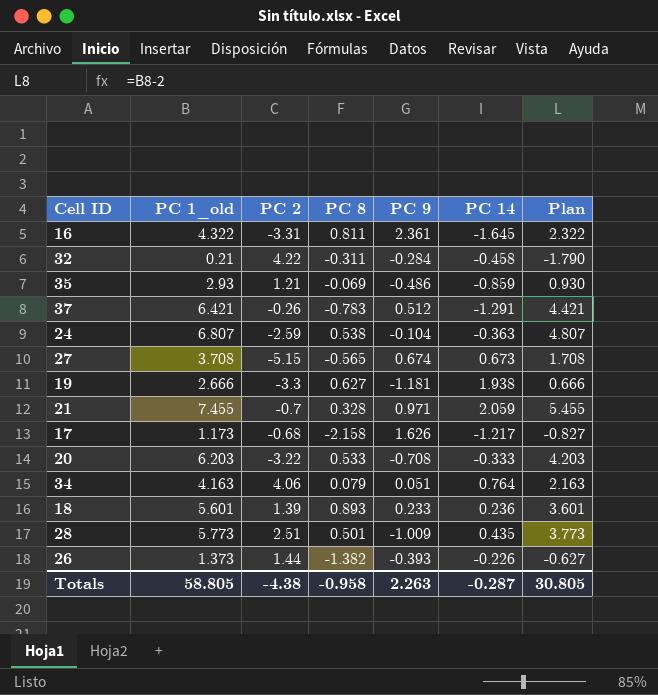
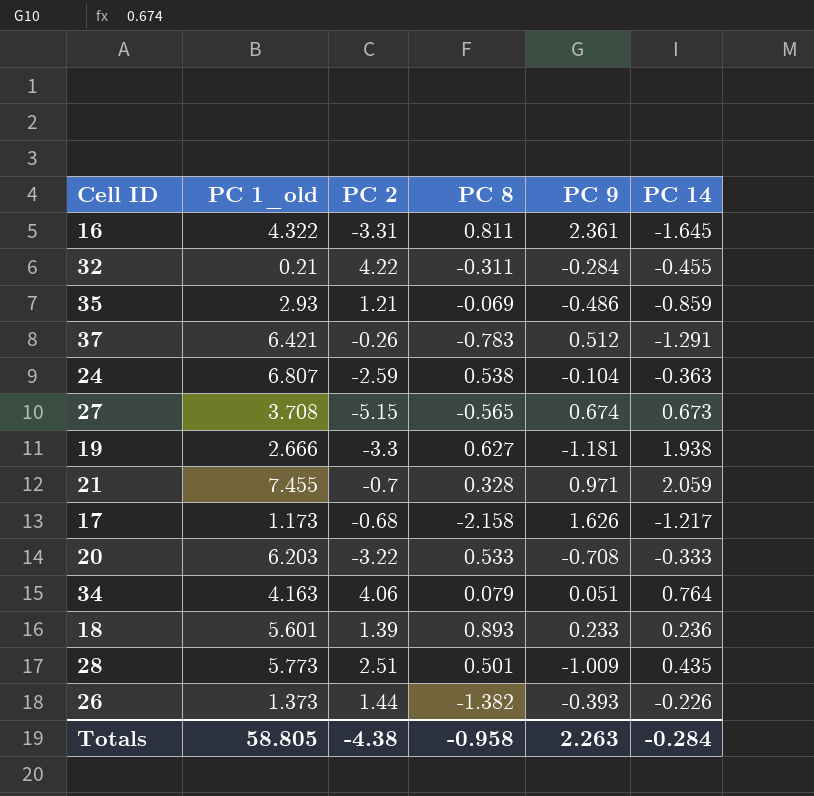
column Plan | formula: [PC 1_old] - 2 -> none
32 | PC 14: -0.458 -> -0.455
Totals | PC 14: -0.287 -> -0.284

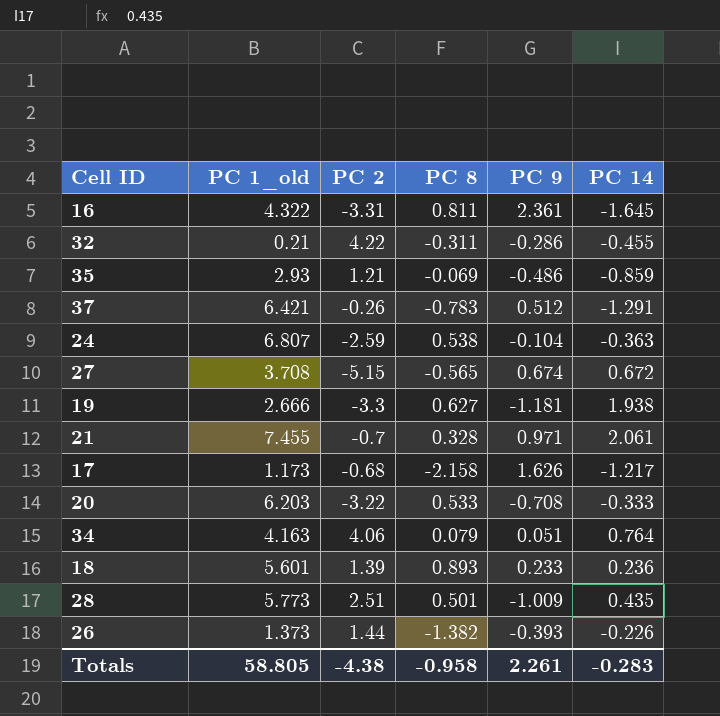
32 | PC 9: -0.284 -> -0.286
27 | PC 14: 0.673 -> 0.672
21 | PC 14: 2.059 -> 2.061
Totals | PC 9: 2.263 -> 2.261
Totals | PC 14: -0.284 -> -0.283

